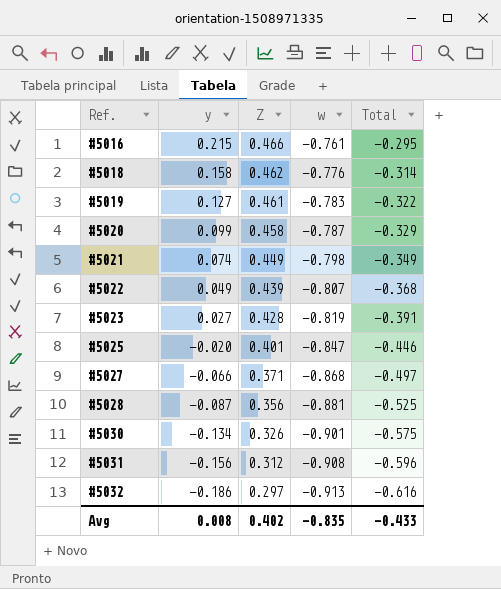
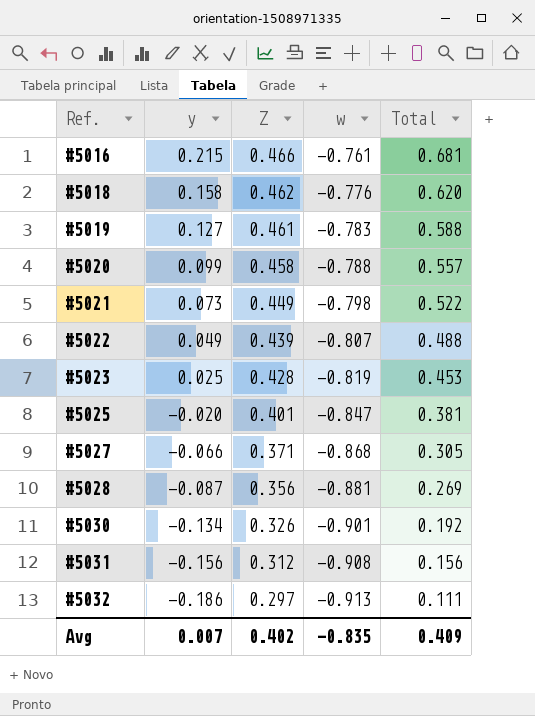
column Total | formula: [Z] + [w] -> [y] + [Z]
#5020 | w: -0.787 -> -0.788
#5021 | y: 0.074 -> 0.073
#5023 | y: 0.027 -> 0.025
Avg | y: 0.008 -> 0.007
Avg | Total: -0.433 -> 0.409

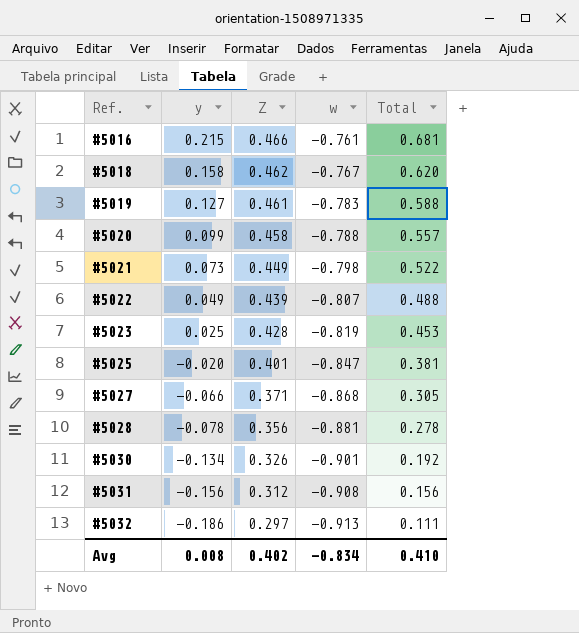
#5018 | w: -0.776 -> -0.767
#5028 | y: -0.087 -> -0.078
#5028 | Total: 0.269 -> 0.278
Avg | y: 0.007 -> 0.008
Avg | w: -0.835 -> -0.834
Avg | Total: 0.409 -> 0.410

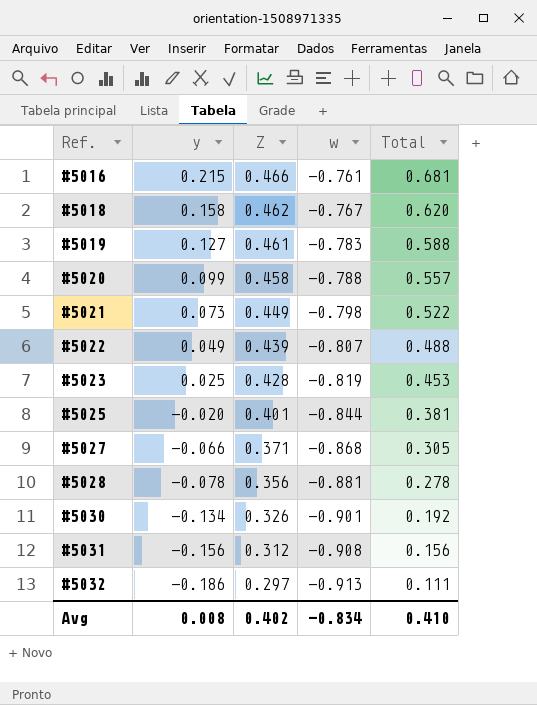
#5025 | w: -0.847 -> -0.844

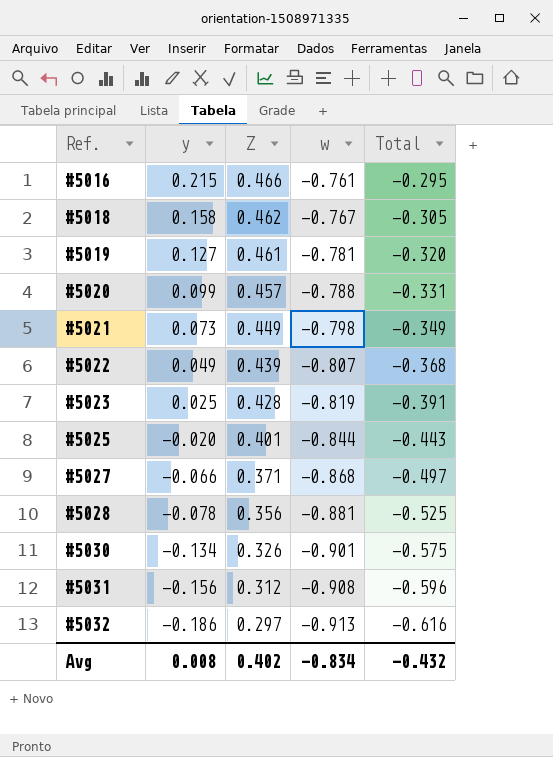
column Total | formula: [y] + [Z] -> [Z] + [w]
#5019 | w: -0.783 -> -0.781
#5020 | Z: 0.458 -> 0.457
Avg | Total: 0.410 -> -0.432

